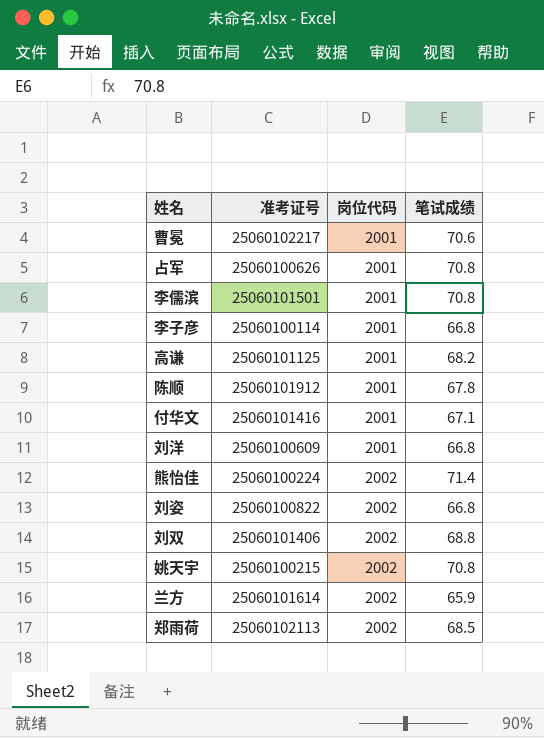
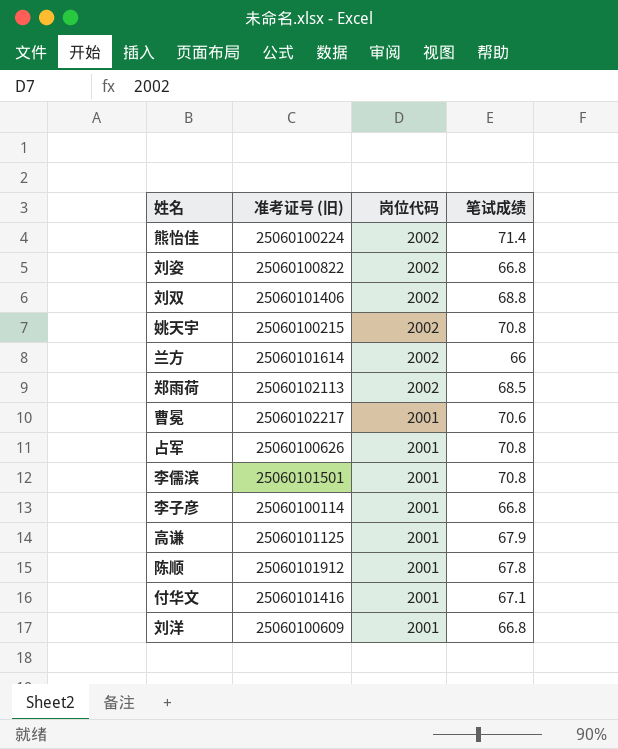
row order: 岗位代码 ascending -> 岗位代码 descending
column name: 准考证号 -> 准考证号 (旧)
兰方 | 笔试成绩: 65.9 -> 66
高谦 | 笔试成绩: 68.2 -> 67.9

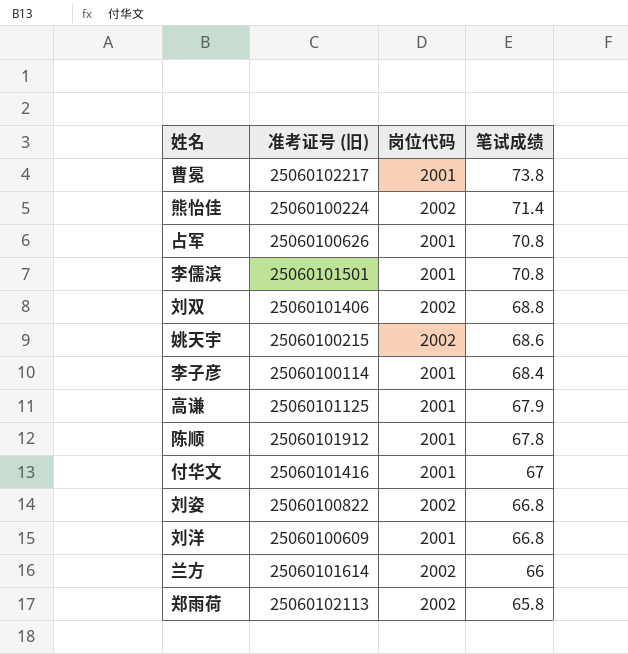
row order: 岗位代码 descending -> 笔试成绩 descending
曹冕 | 笔试成绩: 70.6 -> 73.8
姚天宇 | 笔试成绩: 70.8 -> 68.6
李子彦 | 笔试成绩: 66.8 -> 68.4
付华文 | 笔试成绩: 67.1 -> 67
郑雨荷 | 笔试成绩: 68.5 -> 65.8

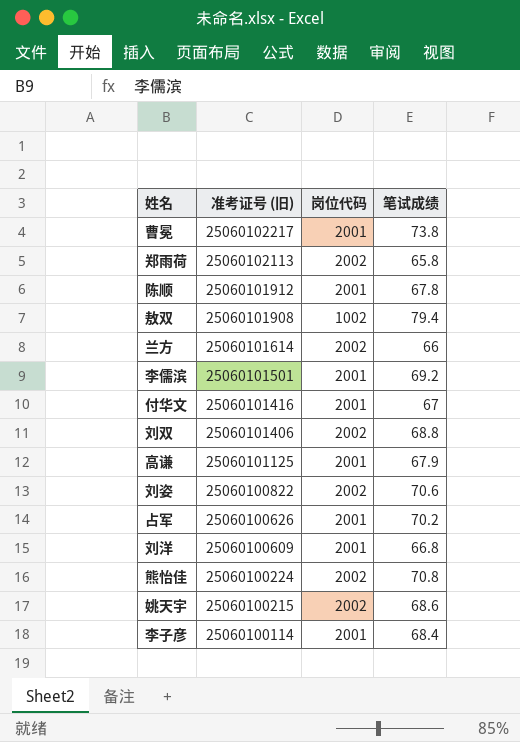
row order: 笔试成绩 descending -> 准考证号 (旧) descending
row 敖双: none -> 25060101908 | 1002 | 79.4
李儒滨 | 笔试成绩: 70.8 -> 69.2
刘姿 | 笔试成绩: 66.8 -> 70.6
占军 | 笔试成绩: 70.8 -> 70.2
熊怡佳 | 笔试成绩: 71.4 -> 70.8

